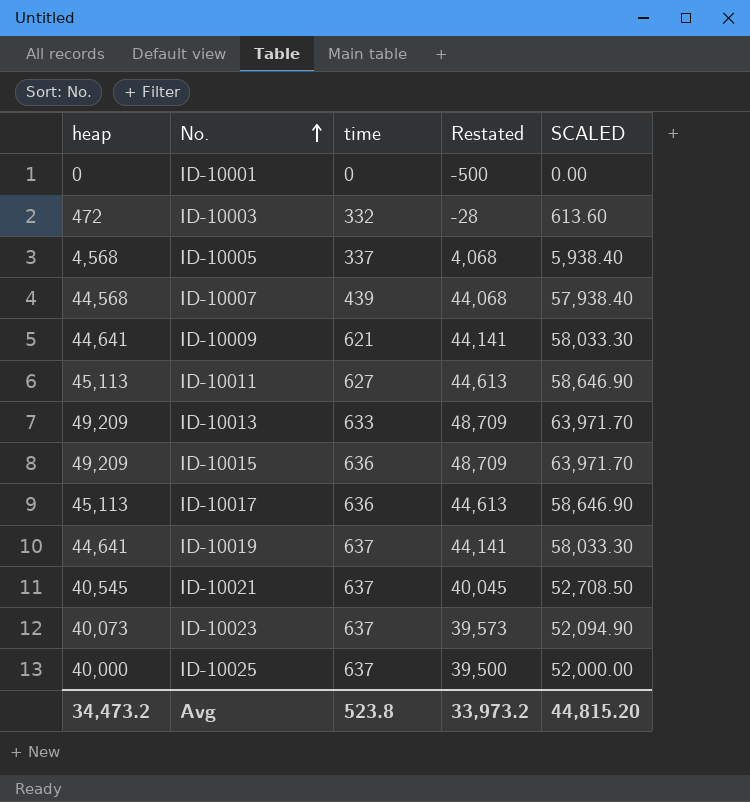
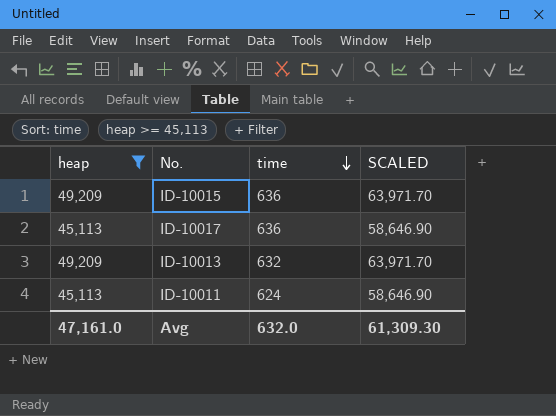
filter: none -> heap >= 45,113
row order: No. ascending -> time descending
column Restated | formula: [heap] - 500 -> none
ID-10013 | time: 633 -> 632
ID-10011 | time: 627 -> 624
Avg | heap: 34,473.2 -> 47,161.0
Avg | time: 523.8 -> 632.0
Avg | SCALED: 44,815.20 -> 61,309.30

